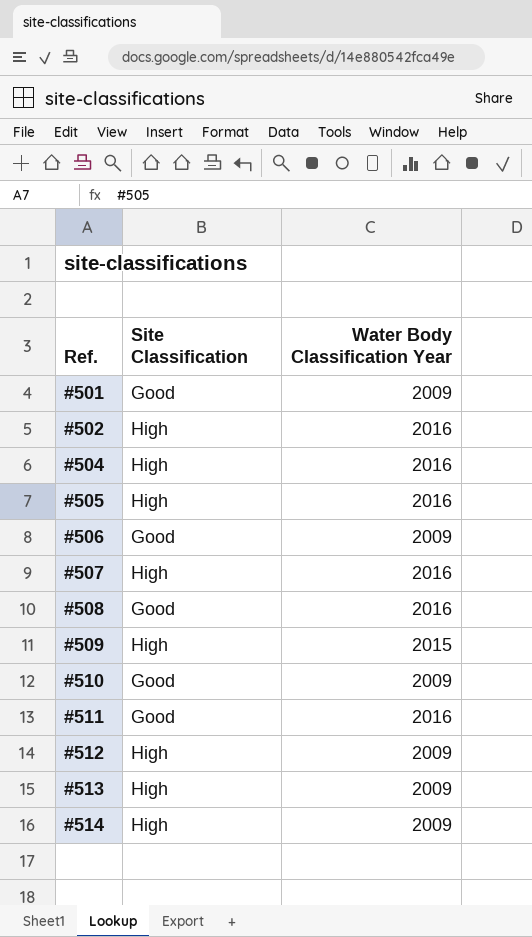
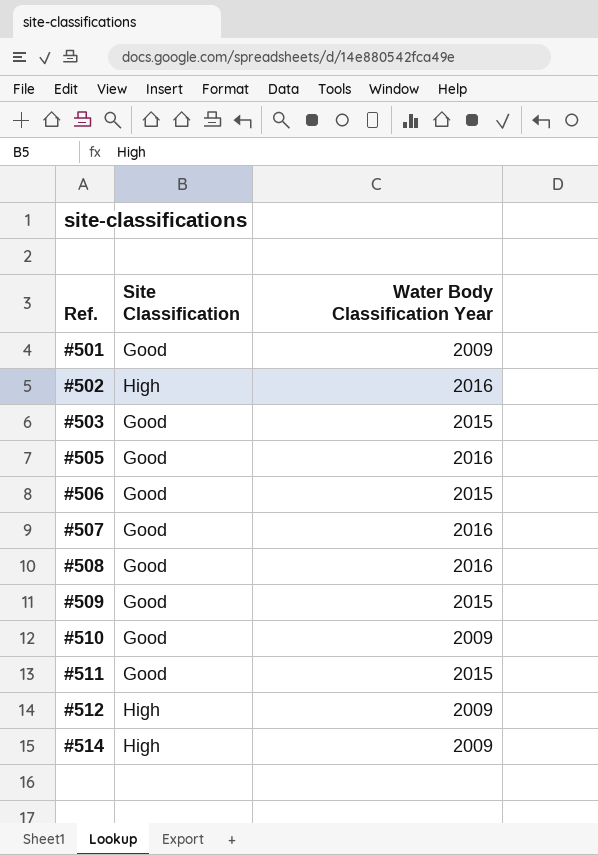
row #504: High | 2016 -> none
row #513: High | 2009 -> none
row #503: none -> Good | 2015
#505 | Site Classification: High -> Good
#506 | Water Body Classification Year: 2009 -> 2015
#507 | Site Classification: High -> Good
#509 | Site Classification: High -> Good
#511 | Water Body Classification Year: 2016 -> 2015

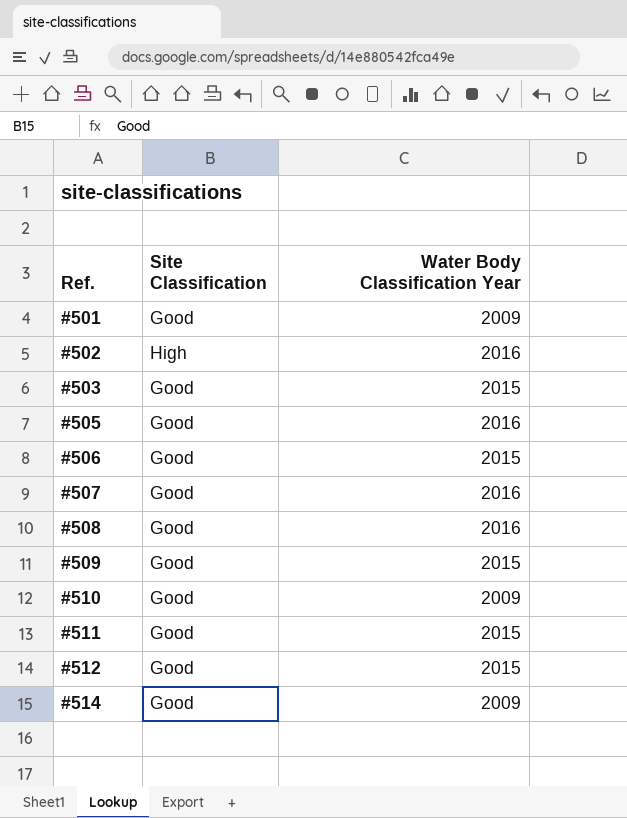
#512 | Site Classification: High -> Good
#512 | Water Body Classification Year: 2009 -> 2015
#514 | Site Classification: High -> Good

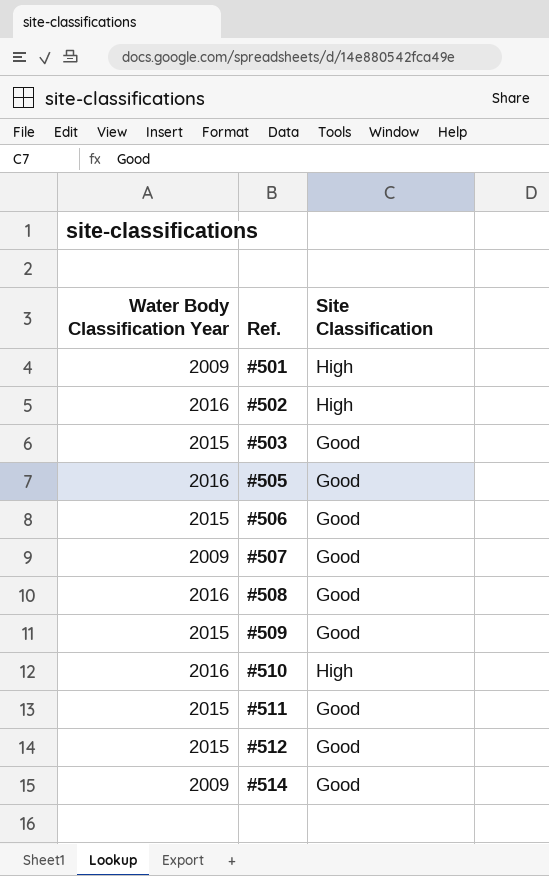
column Water Body Classification Year | position: 3 -> 1
#501 | Site Classification: Good -> High
#507 | Water Body Classification Year: 2016 -> 2009
#510 | Water Body Classification Year: 2009 -> 2016
#510 | Site Classification: Good -> High

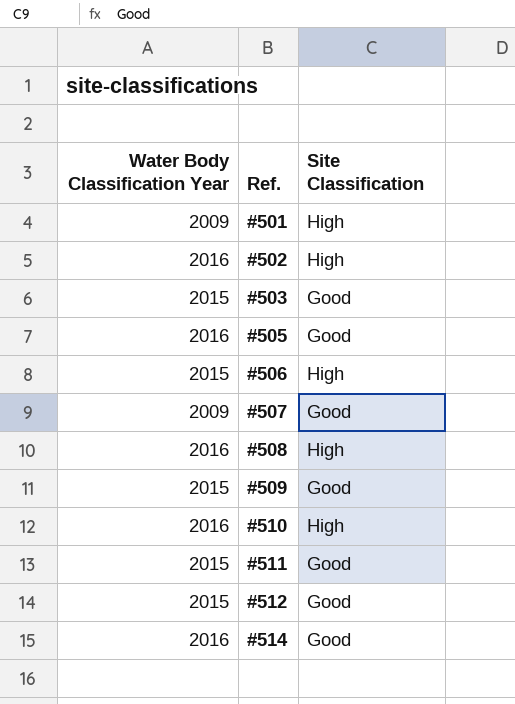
#506 | Site Classification: Good -> High
#508 | Site Classification: Good -> High
#514 | Water Body Classification Year: 2009 -> 2016

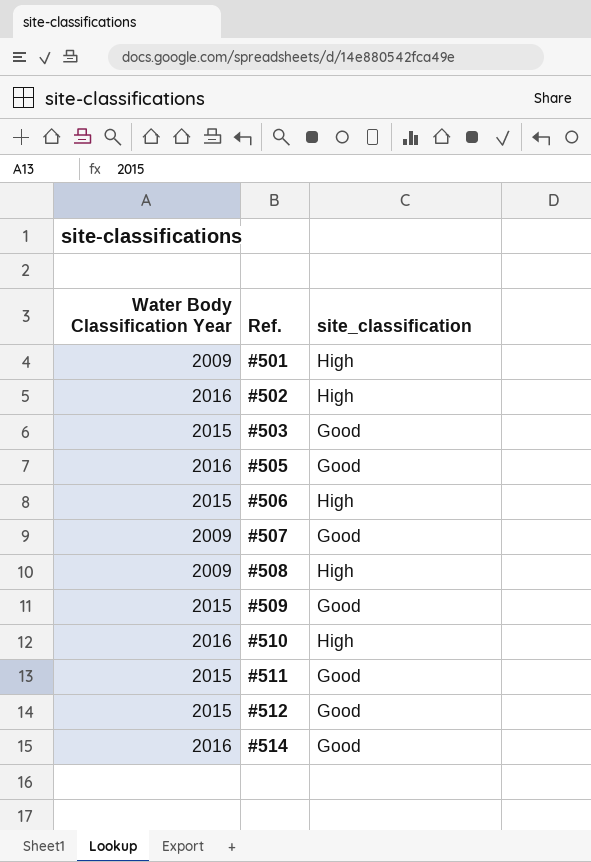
column name: Site Classification -> site_classification
#508 | Water Body Classification Year: 2016 -> 2009

